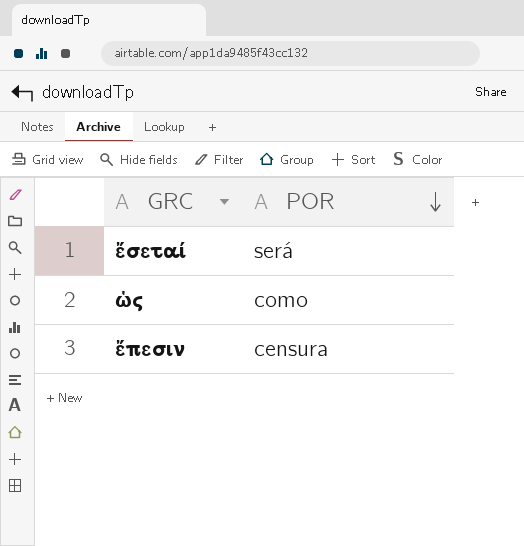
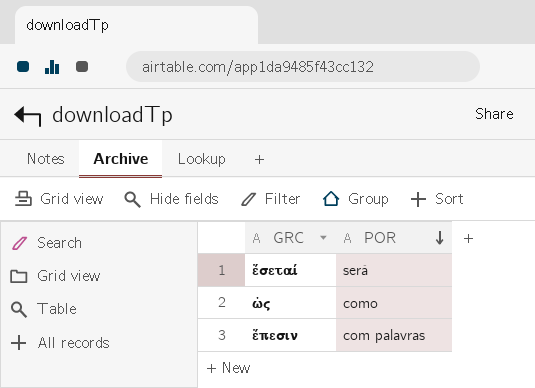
ἔπεσιν | POR: censura -> com palavras

